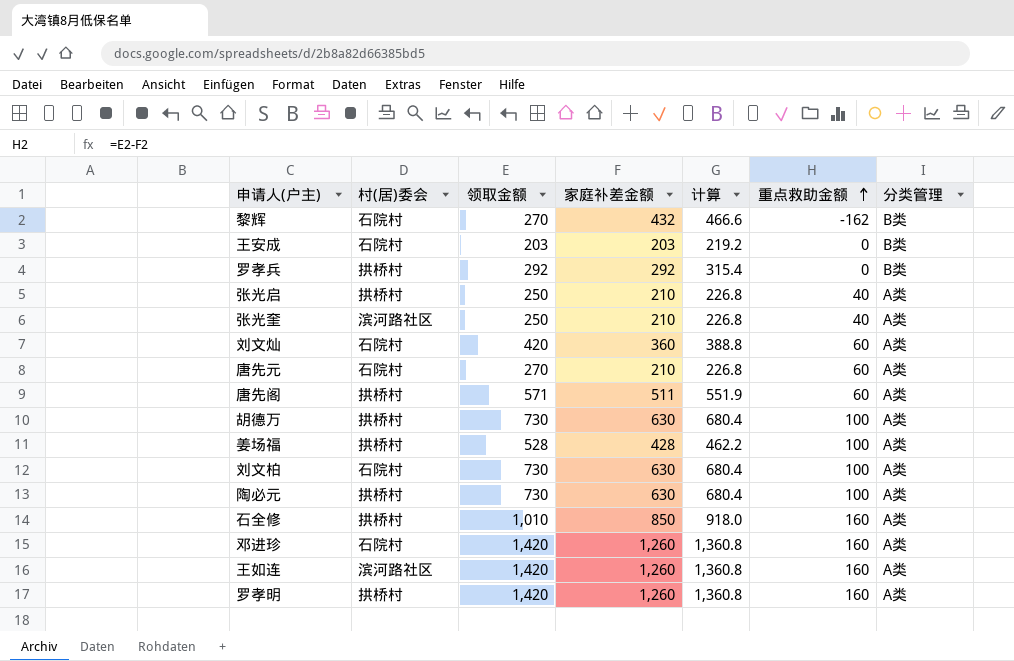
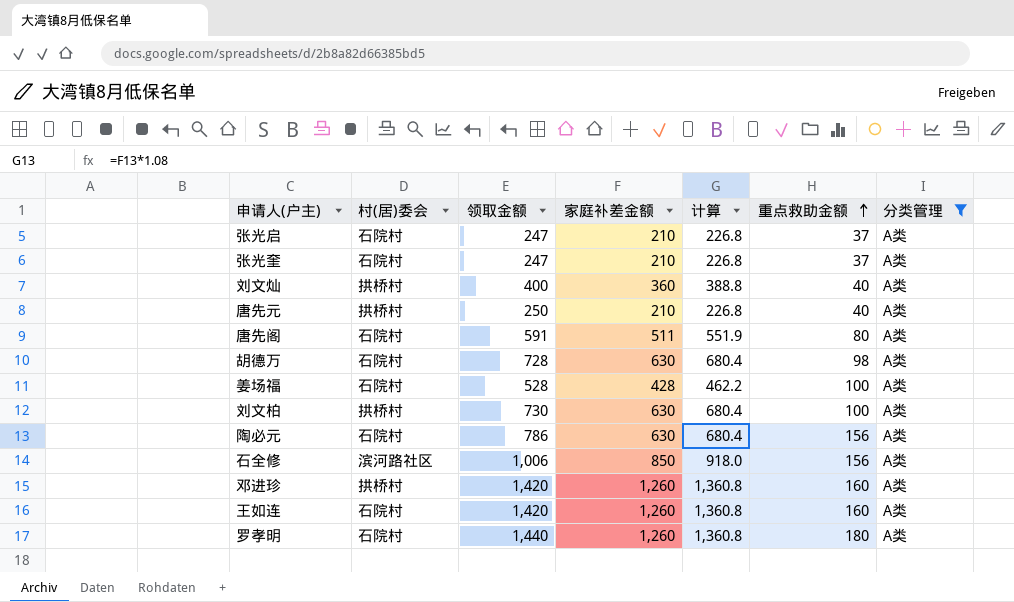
filter: none -> 分类管理 = A类
张光启 | 村(居)委会: 拱桥村 -> 石院村
张光启 | 领取金额: 250 -> 247
张光启 | 重点救助金额: 40 -> 37
张光奎 | 村(居)委会: 滨河路社区 -> 石院村
张光奎 | 领取金额: 250 -> 247
张光奎 | 重点救助金额: 40 -> 37
刘文灿 | 村(居)委会: 石院村 -> 拱桥村
刘文灿 | 领取金额: 420 -> 400
刘文灿 | 重点救助金额: 60 -> 40
唐先元 | 村(居)委会: 石院村 -> 拱桥村
唐先元 | 领取金额: 270 -> 250
唐先元 | 重点救助金额: 60 -> 40
唐先阁 | 村(居)委会: 拱桥村 -> 石院村
唐先阁 | 领取金额: 571 -> 591
唐先阁 | 重点救助金额: 60 -> 80
胡德万 | 村(居)委会: 拱桥村 -> 石院村
胡德万 | 领取金额: 730 -> 728
胡德万 | 重点救助金额: 100 -> 98
姜场福 | 村(居)委会: 拱桥村 -> 石院村
刘文柏 | 村(居)委会: 石院村 -> 拱桥村
陶必元 | 村(居)委会: 拱桥村 -> 石院村
陶必元 | 领取金额: 730 -> 786
陶必元 | 重点救助金额: 100 -> 156
石全修 | 村(居)委会: 拱桥村 -> 滨河路社区
石全修 | 领取金额: 1,010 -> 1,006
石全修 | 重点救助金额: 160 -> 156
邓进珍 | 村(居)委会: 石院村 -> 拱桥村
王如连 | 村(居)委会: 滨河路社区 -> 石院村
罗孝明 | 村(居)委会: 拱桥村 -> 石院村
罗孝明 | 领取金额: 1,420 -> 1,440
罗孝明 | 重点救助金额: 160 -> 180

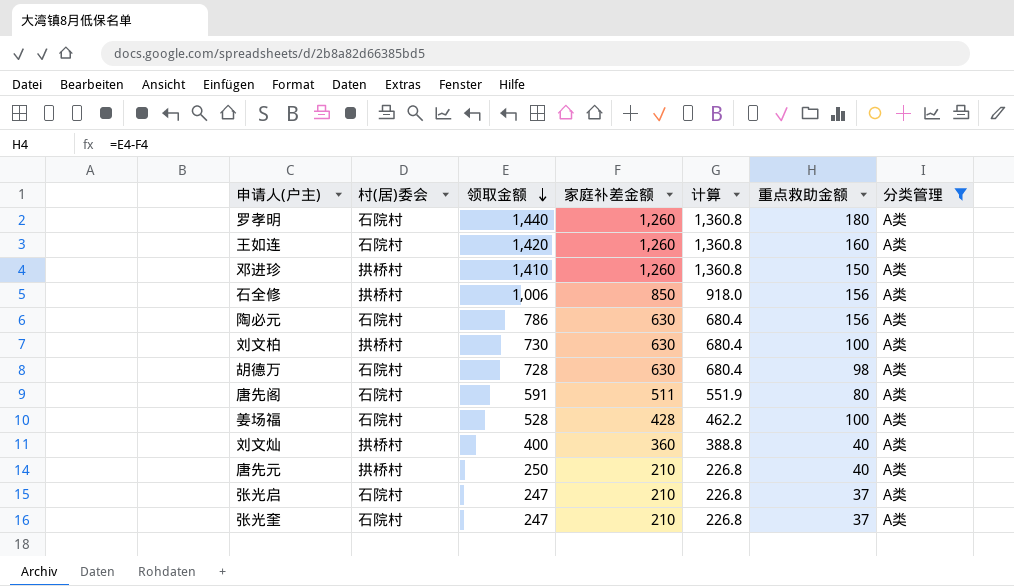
row order: 重点救助金额 ascending -> 领取金额 descending
邓进珍 | 领取金额: 1,420 -> 1,410
邓进珍 | 重点救助金额: 160 -> 150
石全修 | 村(居)委会: 滨河路社区 -> 拱桥村

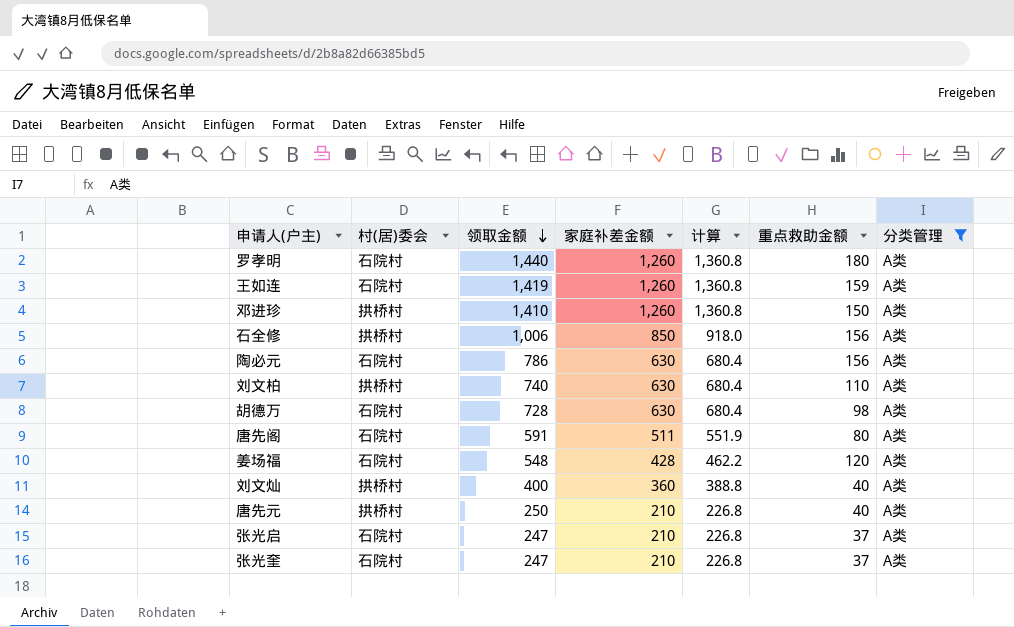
王如连 | 领取金额: 1,420 -> 1,419
王如连 | 重点救助金额: 160 -> 159
刘文柏 | 领取金额: 730 -> 740
刘文柏 | 重点救助金额: 100 -> 110
姜场福 | 领取金额: 528 -> 548
姜场福 | 重点救助金额: 100 -> 120

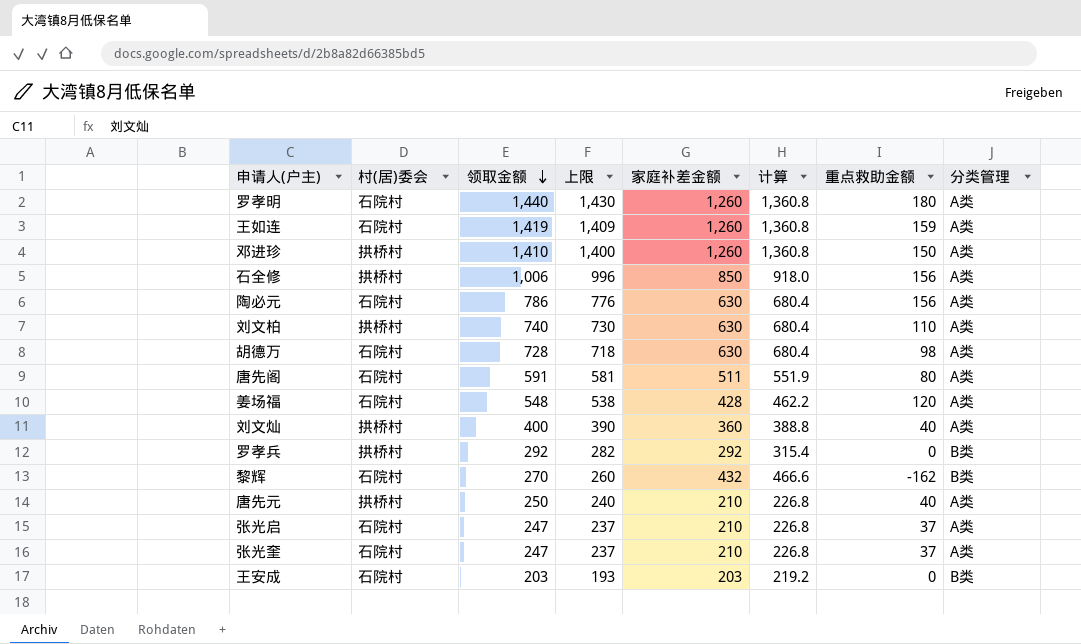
filter: 分类管理 = A类 -> none
column 上限 | formula: none -> [领取金额] - 10

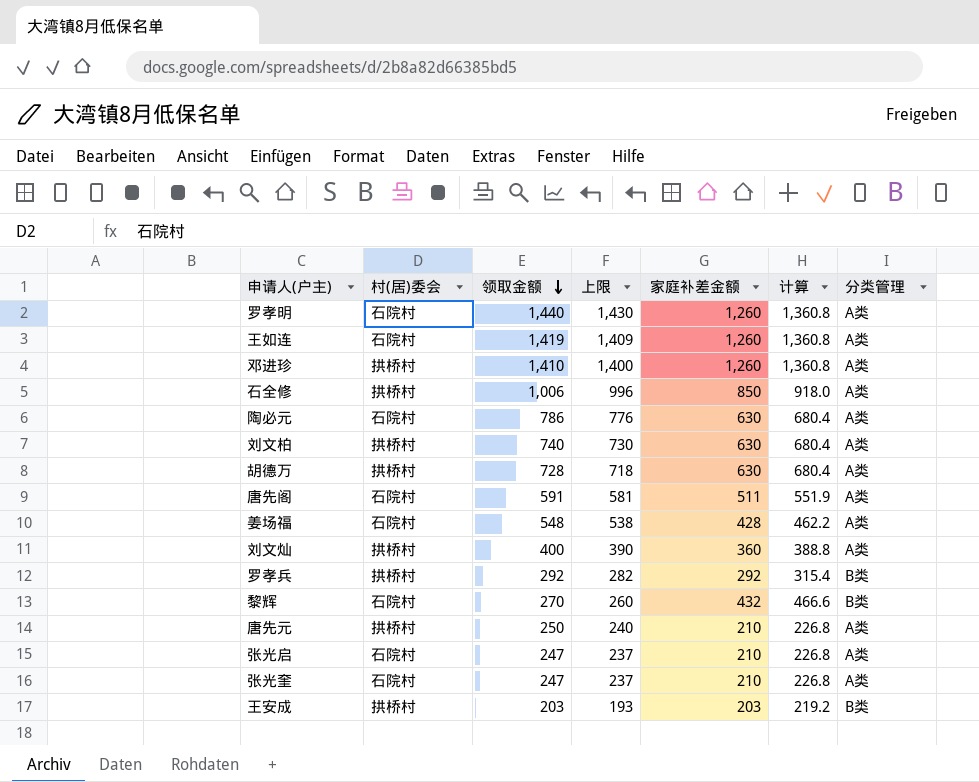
column 重点救助金额 | formula: [领取金额] - [家庭补差金额] -> none
胡德万 | 村(居)委会: 石院村 -> 拱桥村
王安成 | 村(居)委会: 石院村 -> 拱桥村

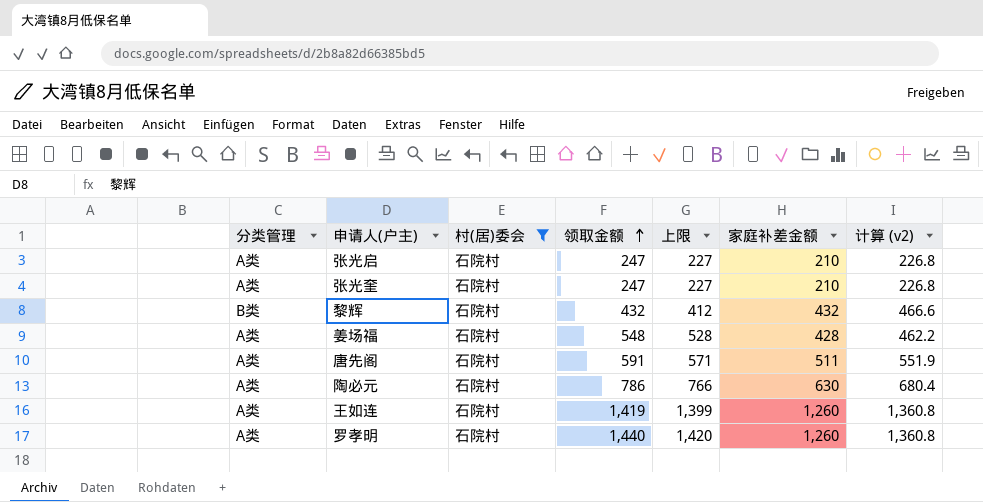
filter: none -> 村(居)委会 = 石院村
row order: 领取金额 descending -> 领取金额 ascending
column 分类管理 | position: 7 -> 1
column 上限 | formula: [领取金额] - 10 -> [领取金额] - 20
column name: 计算 -> 计算 (v2)
黎辉 | 领取金额: 270 -> 432

